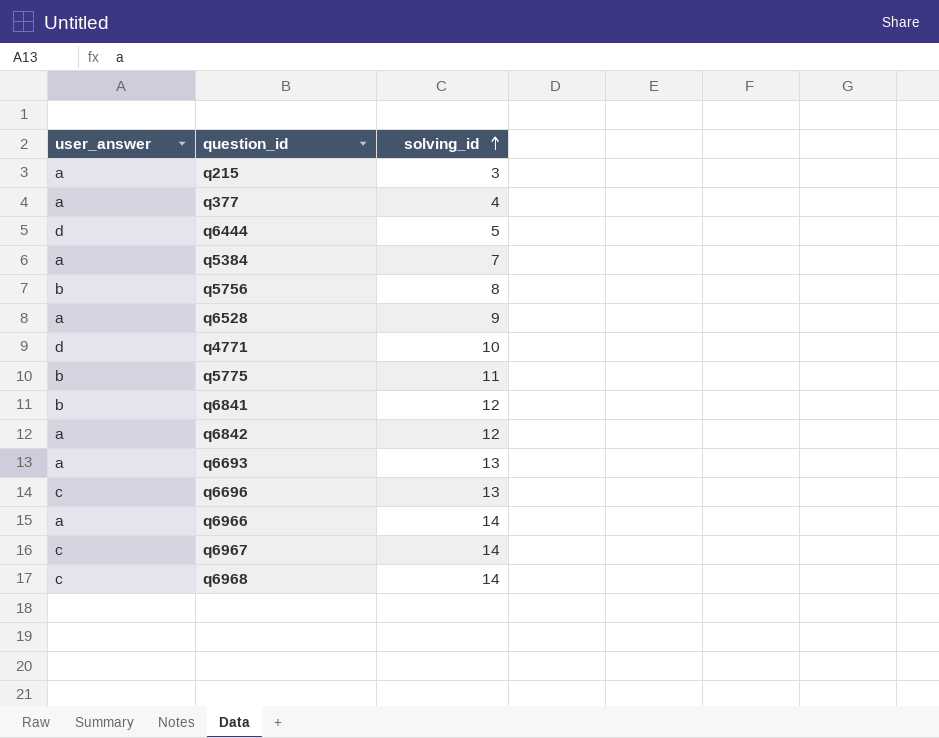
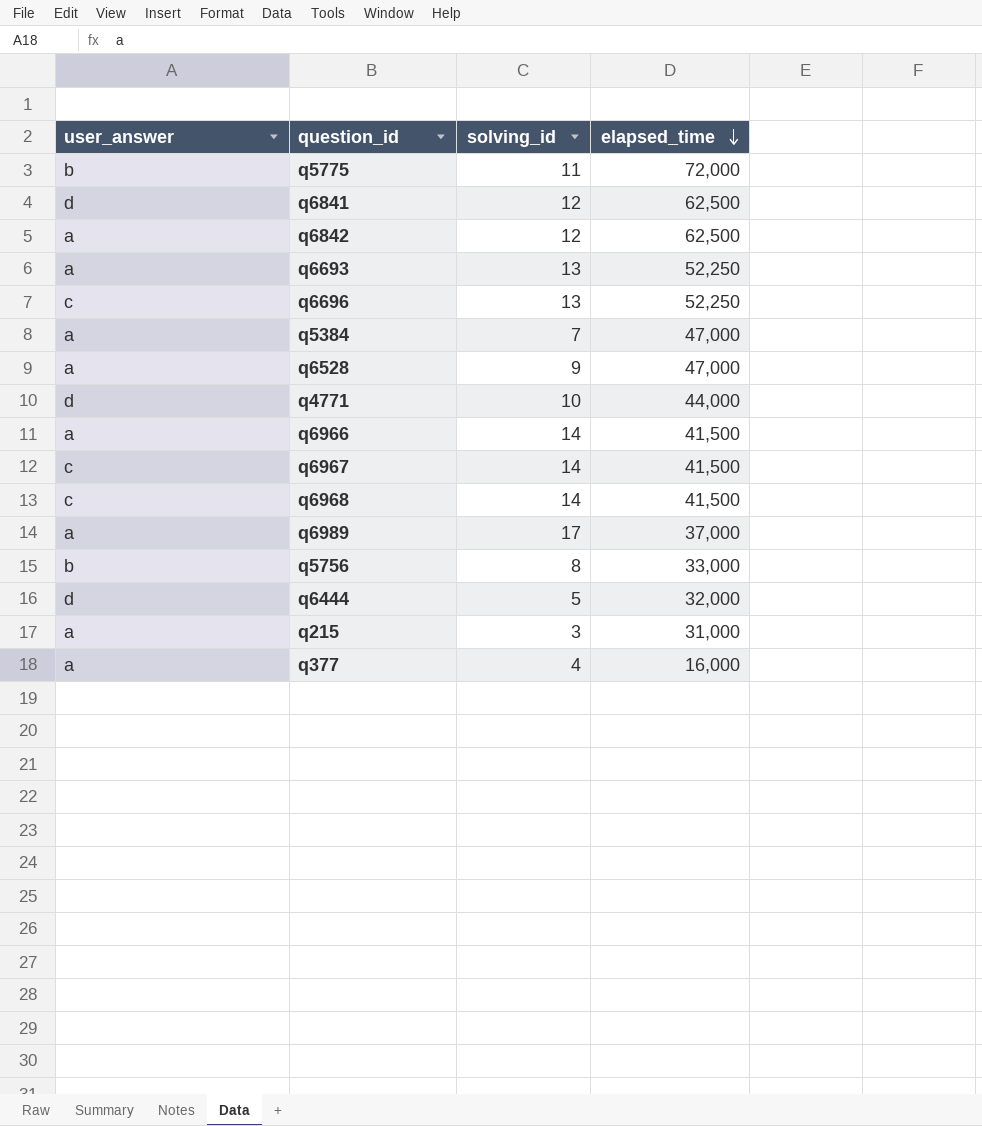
row order: solving_id ascending -> elapsed_time descending
column elapsed_time | position: none -> 4
q6841 | user_answer: b -> d
row q6989: none -> a | 17 | 37,000

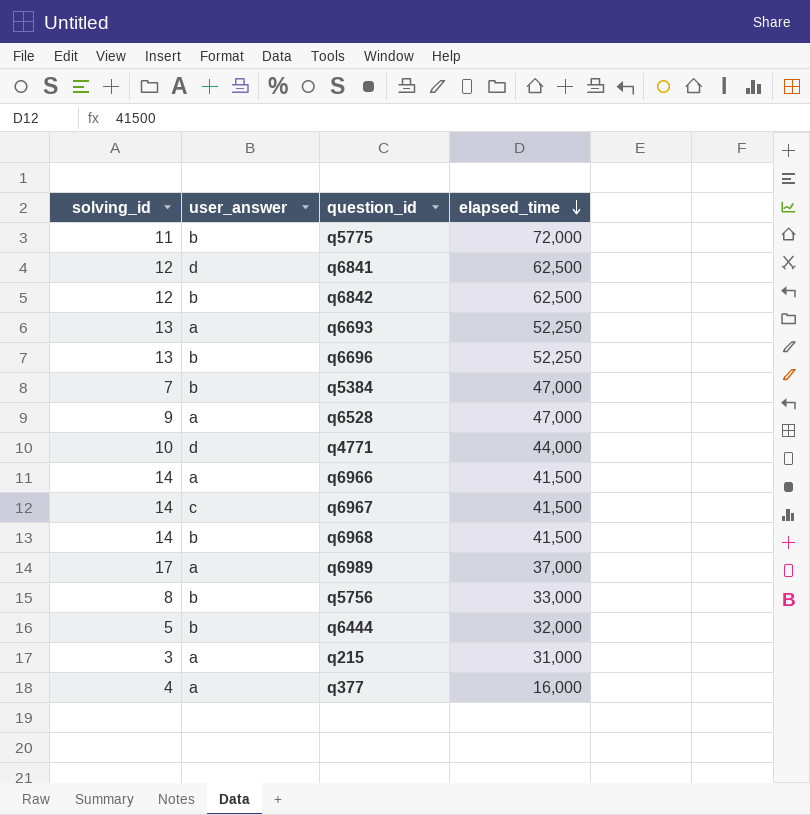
column solving_id | position: 3 -> 1
q6842 | user_answer: a -> b
q6696 | user_answer: c -> b
q5384 | user_answer: a -> b
q6968 | user_answer: c -> b
q6444 | user_answer: d -> b

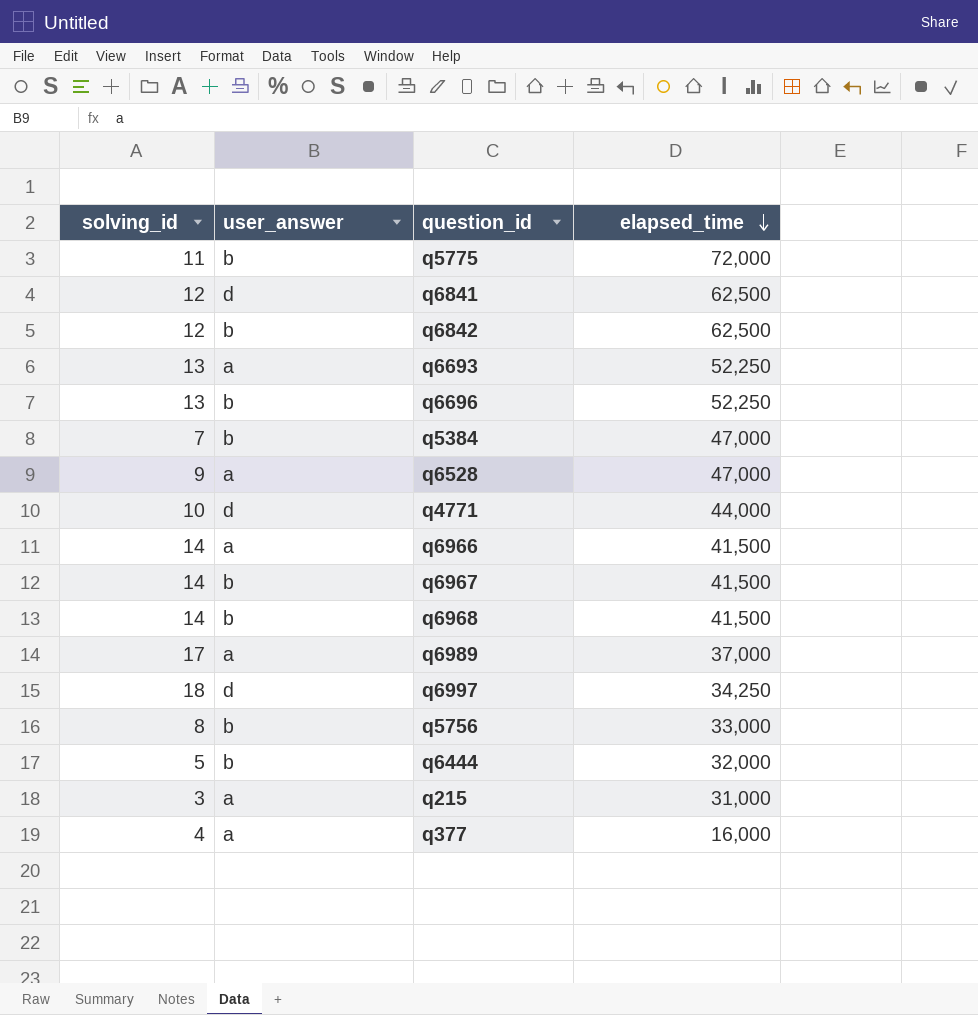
q6967 | user_answer: c -> b
row q6997: none -> 18 | d | 34,250

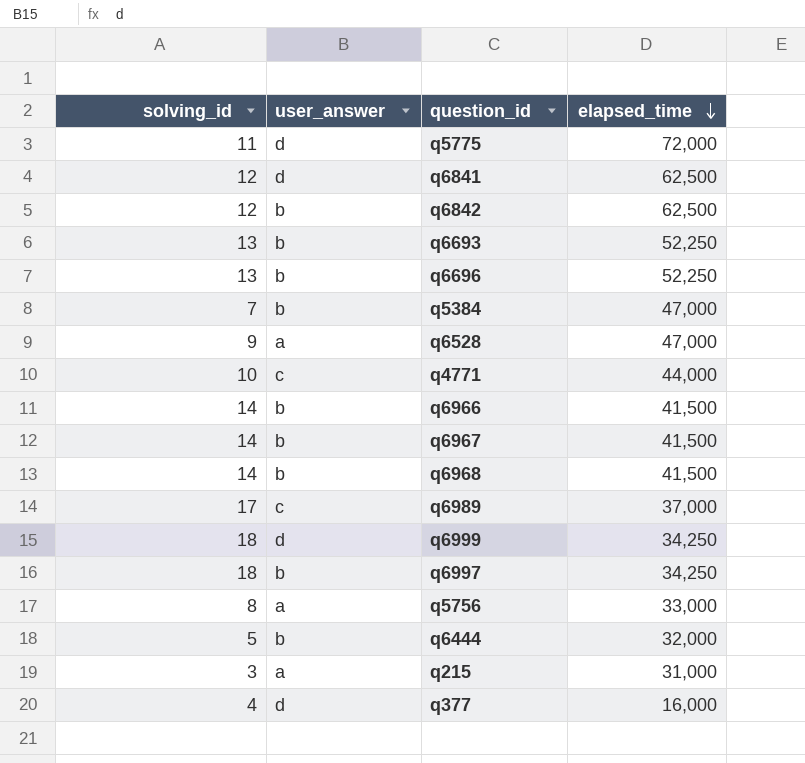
q5775 | user_answer: b -> d
q6693 | user_answer: a -> b
q4771 | user_answer: d -> c
q6966 | user_answer: a -> b
q6989 | user_answer: a -> c
row q6999: none -> 18 | d | 34,250
q6997 | user_answer: d -> b
q5756 | user_answer: b -> a
q377 | user_answer: a -> d

